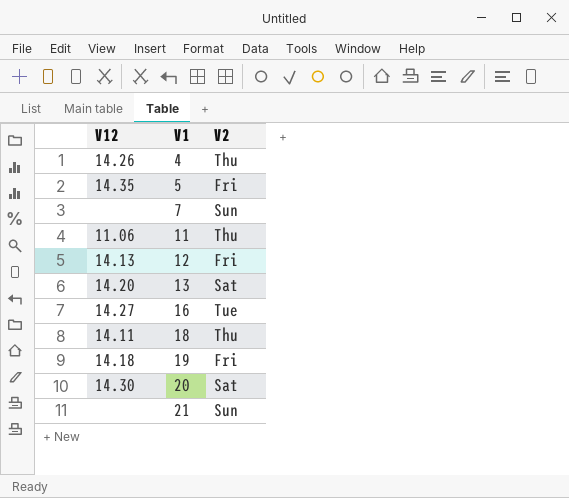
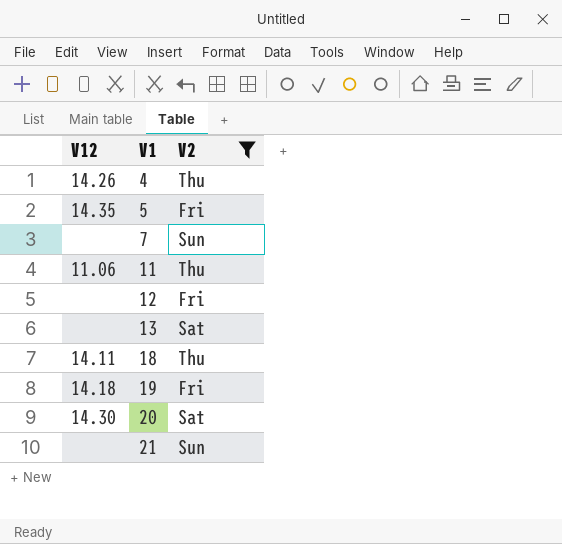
filter: none -> V2 != Tue
12 | V12: 14.13 -> none
13 | V12: 14.20 -> none

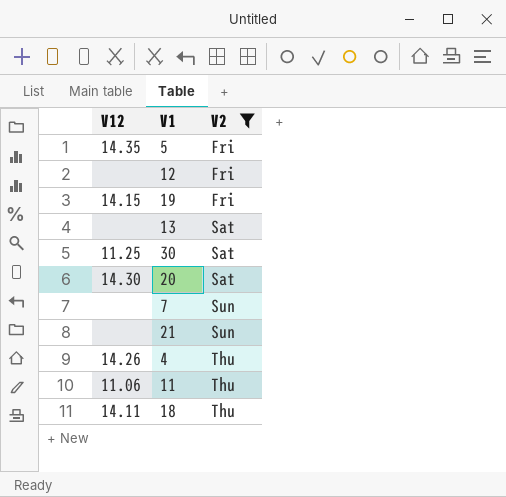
row order: V1 ascending -> V2 ascending
19 | V12: 14.18 -> 14.15
row 30: none -> 11.25 | Sat

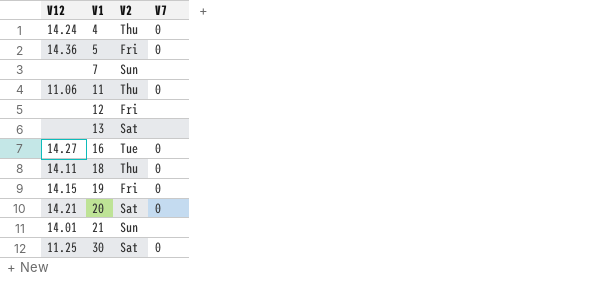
filter: V2 != Tue -> none
row order: V2 ascending -> V1 ascending
column V7 | position: none -> 4
4 | V12: 14.26 -> 14.24
5 | V12: 14.35 -> 14.36
20 | V12: 14.30 -> 14.21
21 | V12: none -> 14.01

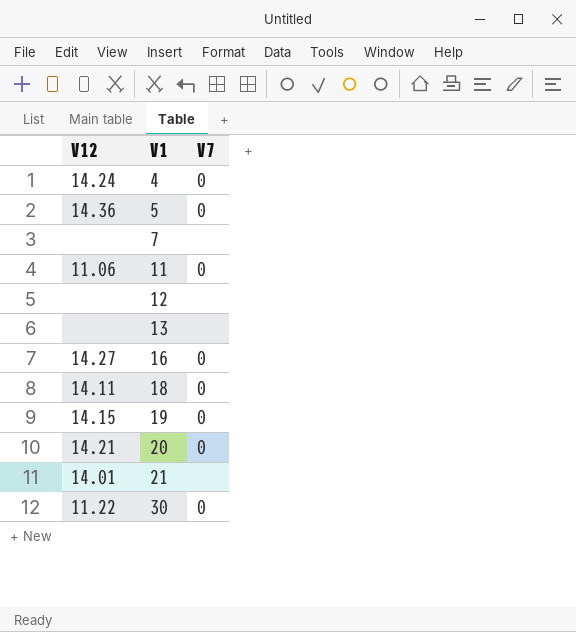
column V2 | position: 3 -> none
30 | V12: 11.25 -> 11.22

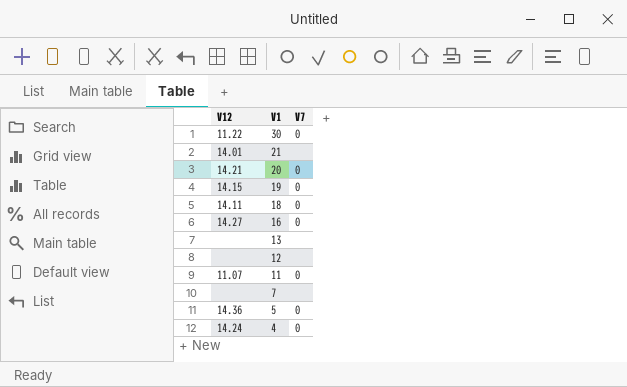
row order: V1 ascending -> V1 descending
11 | V12: 11.06 -> 11.07

